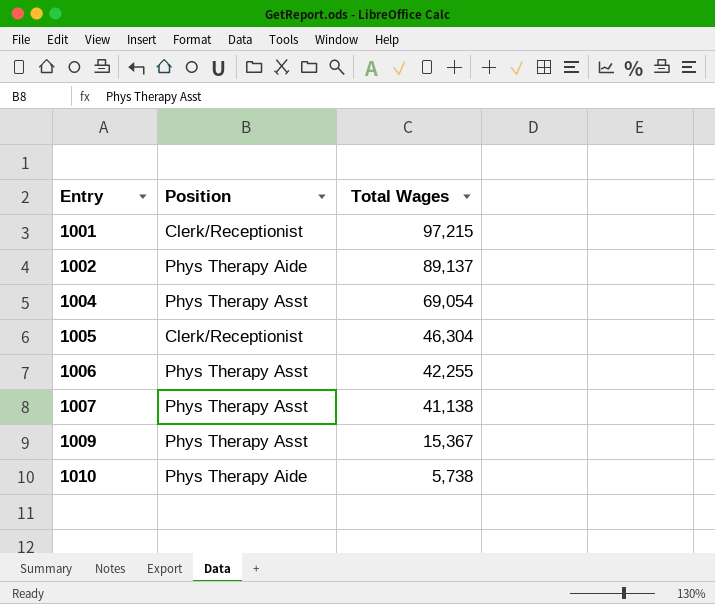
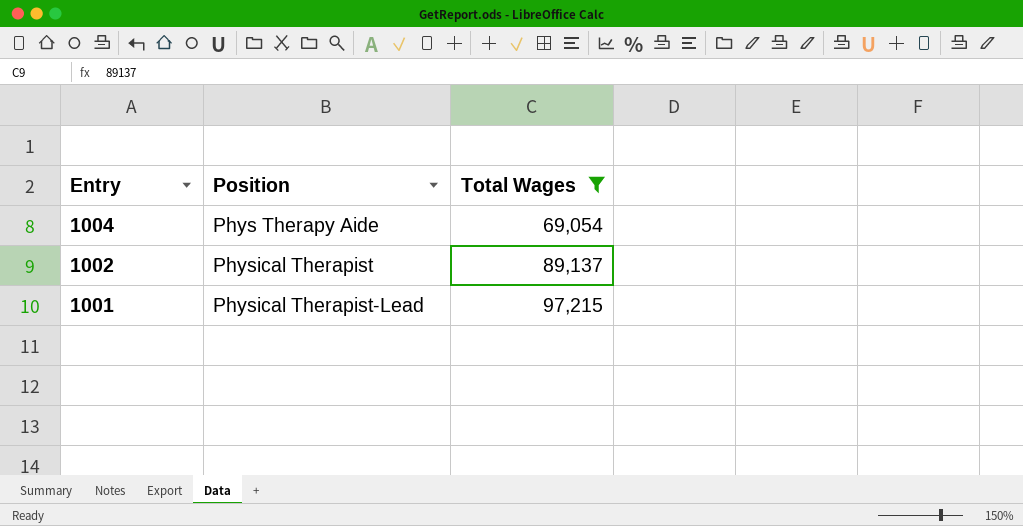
filter: none -> Total Wages >= 69,054
row order: Entry ascending -> Entry descending
1004 | Position: Phys Therapy Asst -> Phys Therapy Aide
1002 | Position: Phys Therapy Aide -> Physical Therapist
1001 | Position: Clerk/Receptionist -> Physical Therapist-Lead

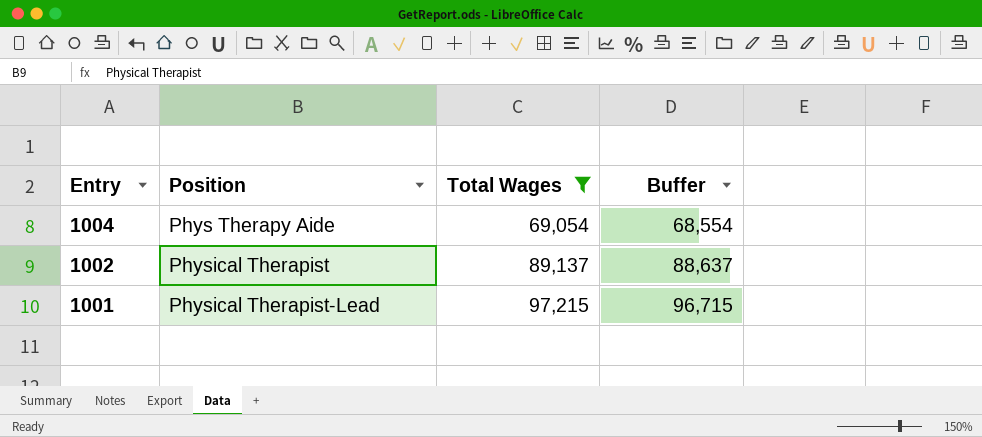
column Buffer | formula: none -> [Total Wages] - 500

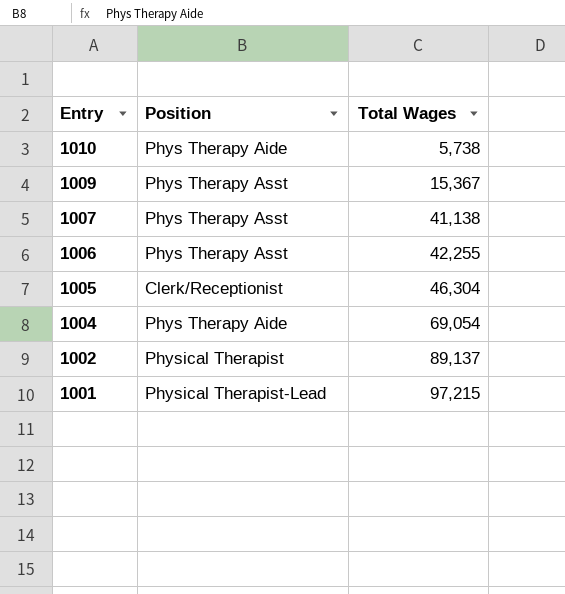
filter: Total Wages >= 69,054 -> none
column Buffer | formula: [Total Wages] - 500 -> none

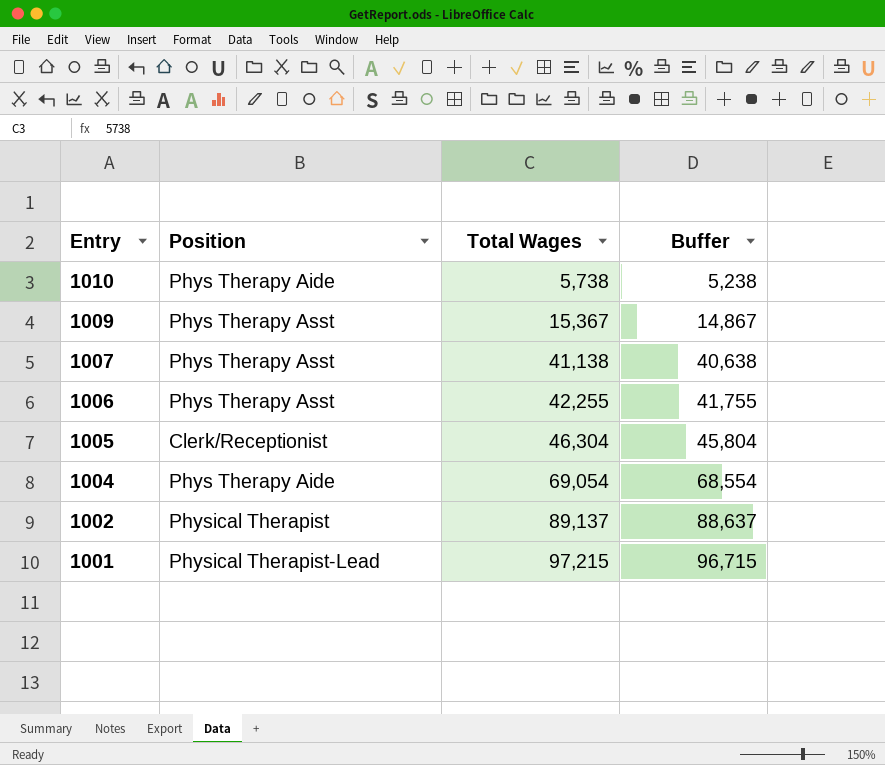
column Buffer | formula: none -> [Total Wages] - 500

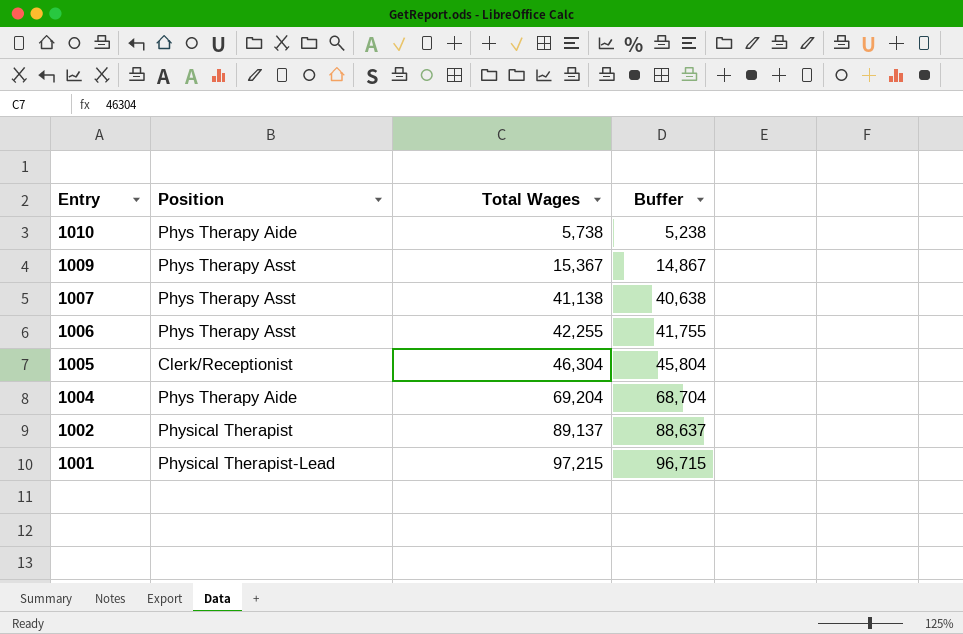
1004 | Total Wages: 69,054 -> 69,204
1004 | Buffer: 68,554 -> 68,704

